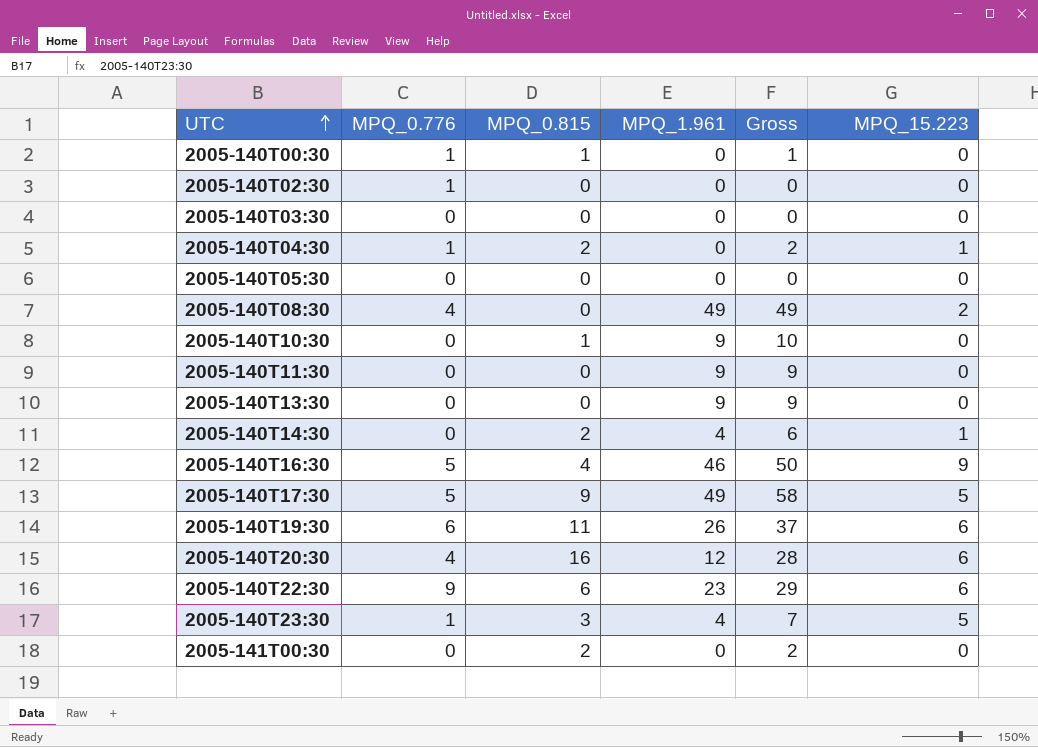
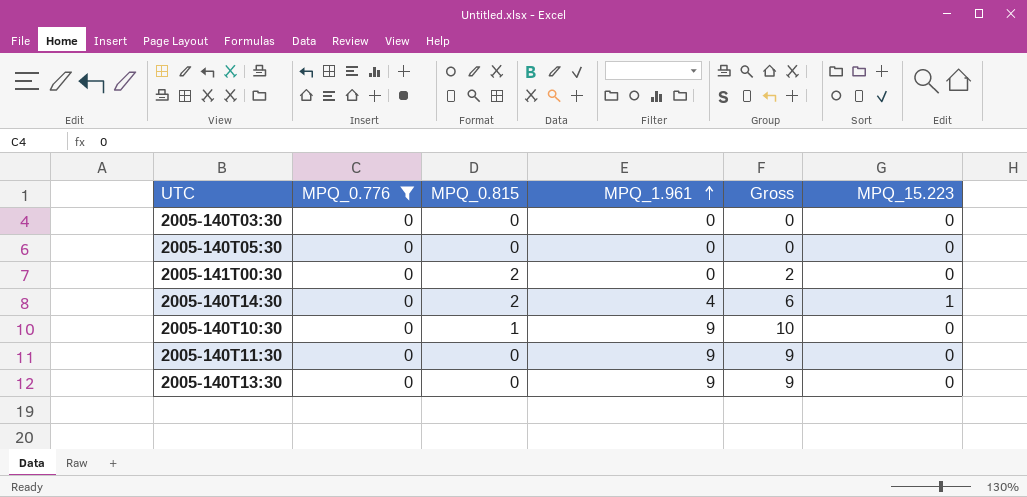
filter: none -> MPQ_0.776 = 0
row order: UTC ascending -> MPQ_1.961 ascending

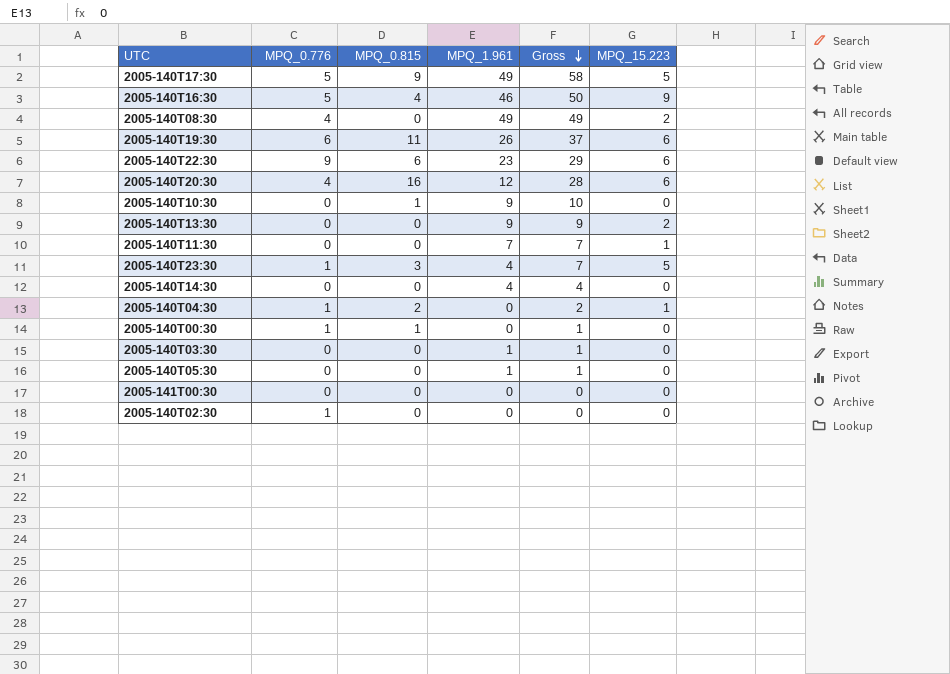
filter: MPQ_0.776 = 0 -> none
row order: MPQ_1.961 ascending -> Gross descending
2005-140T13:30 | MPQ_15.223: 0 -> 2
2005-140T11:30 | MPQ_1.961: 9 -> 7
2005-140T11:30 | Gross: 9 -> 7
2005-140T11:30 | MPQ_15.223: 0 -> 1
2005-140T14:30 | MPQ_0.815: 2 -> 0
2005-140T14:30 | Gross: 6 -> 4
2005-140T14:30 | MPQ_15.223: 1 -> 0
2005-140T03:30 | MPQ_1.961: 0 -> 1
2005-140T03:30 | Gross: 0 -> 1
2005-140T05:30 | MPQ_1.961: 0 -> 1
2005-140T05:30 | Gross: 0 -> 1
2005-141T00:30 | MPQ_0.815: 2 -> 0
2005-141T00:30 | Gross: 2 -> 0

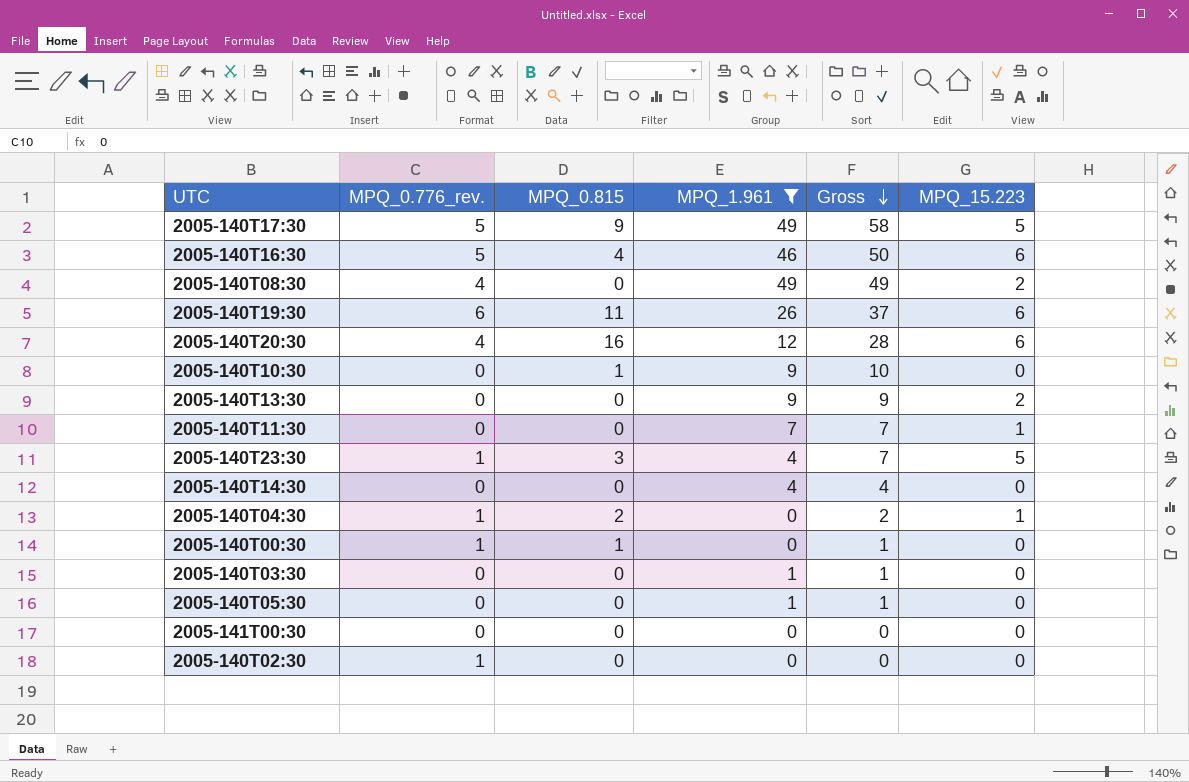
filter: none -> MPQ_1.961 != 23
column name: MPQ_0.776 -> MPQ_0.776_rev.
2005-140T16:30 | MPQ_15.223: 9 -> 6

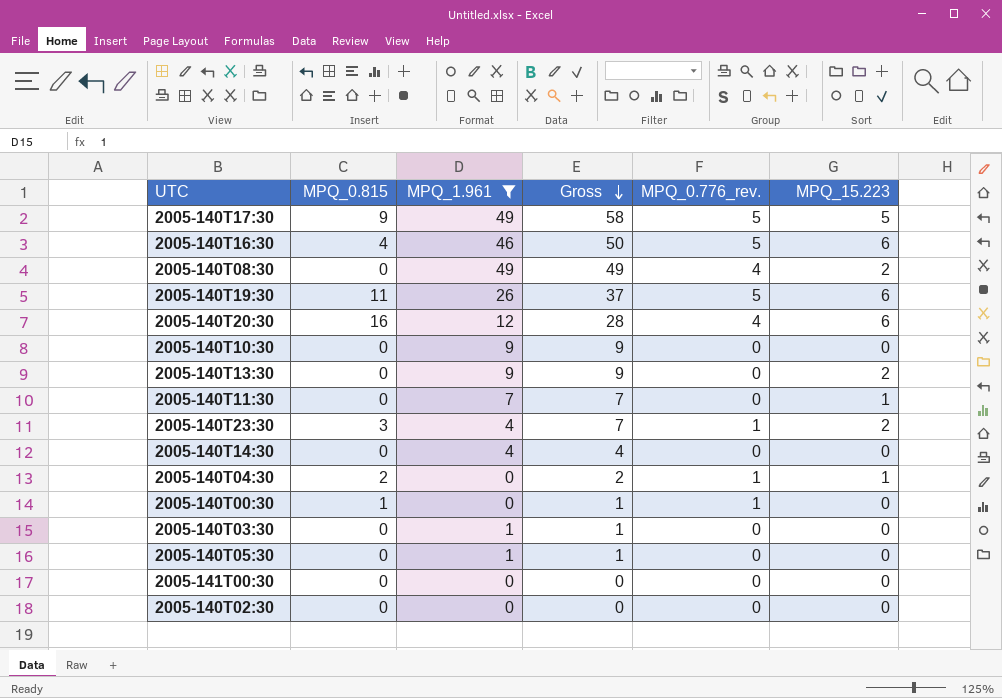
column MPQ_0.776_rev. | position: 2 -> 5
2005-140T19:30 | MPQ_0.776_rev.: 6 -> 5
2005-140T10:30 | MPQ_0.815: 1 -> 0
2005-140T10:30 | Gross: 10 -> 9
2005-140T23:30 | MPQ_15.223: 5 -> 2
2005-140T02:30 | MPQ_0.776_rev.: 1 -> 0

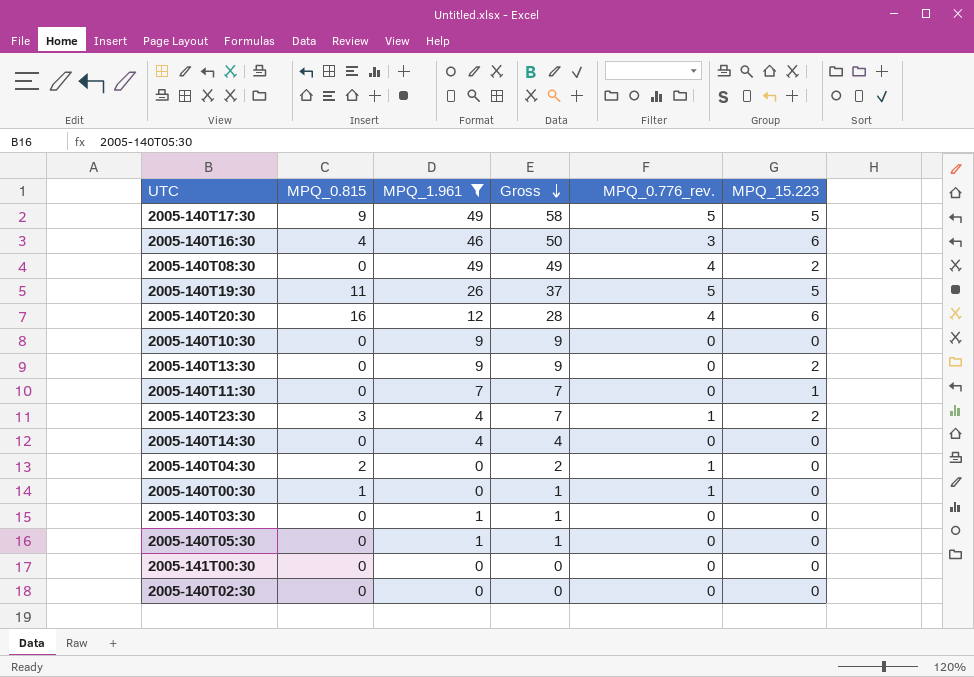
2005-140T16:30 | MPQ_0.776_rev.: 5 -> 3
2005-140T19:30 | MPQ_15.223: 6 -> 5
2005-140T04:30 | MPQ_15.223: 1 -> 0

